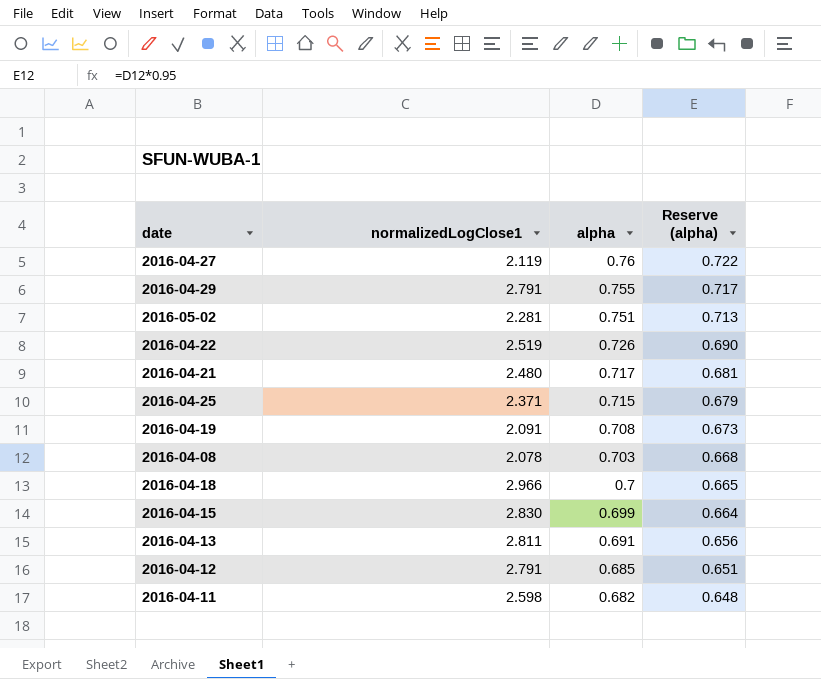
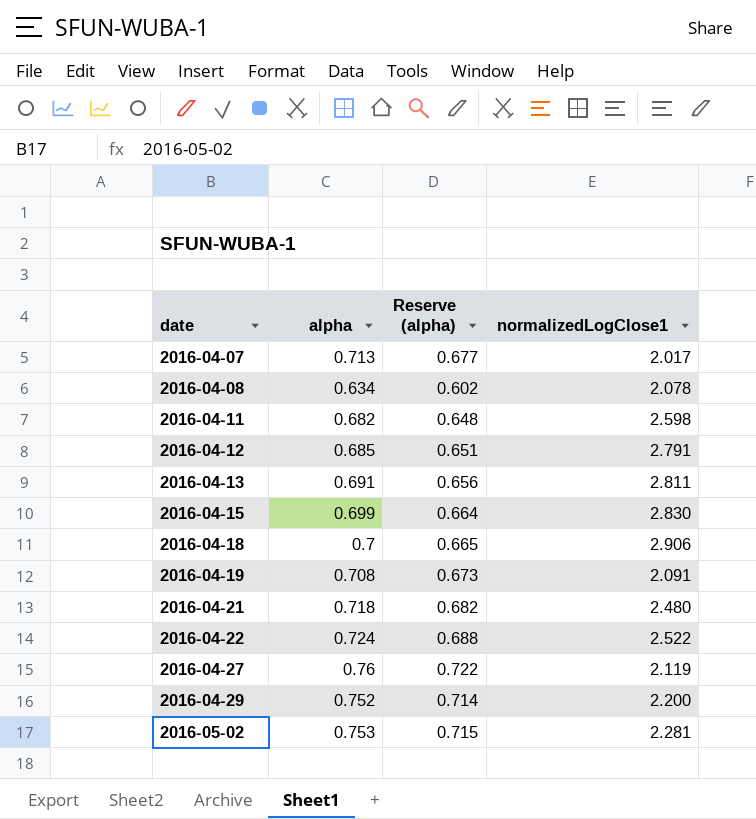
row order: alpha descending -> date ascending
column normalizedLogClose1 | position: 2 -> 4
row 2016-04-25: 2.371 | 0.715 | 0.679 -> none
row 2016-04-07: none -> 0.713 | 0.677 | 2.017
2016-04-08 | alpha: 0.703 -> 0.634
2016-04-08 | Reserve (alpha): 0.668 -> 0.602
2016-04-18 | normalizedLogClose1: 2.966 -> 2.906
2016-04-21 | alpha: 0.717 -> 0.718
2016-04-21 | Reserve (alpha): 0.681 -> 0.682
2016-04-22 | alpha: 0.726 -> 0.724
2016-04-22 | Reserve (alpha): 0.690 -> 0.688
2016-04-22 | normalizedLogClose1: 2.519 -> 2.522
2016-04-29 | alpha: 0.755 -> 0.752
2016-04-29 | Reserve (alpha): 0.717 -> 0.714
2016-04-29 | normalizedLogClose1: 2.791 -> 2.200
2016-05-02 | alpha: 0.751 -> 0.753
2016-05-02 | Reserve (alpha): 0.713 -> 0.715

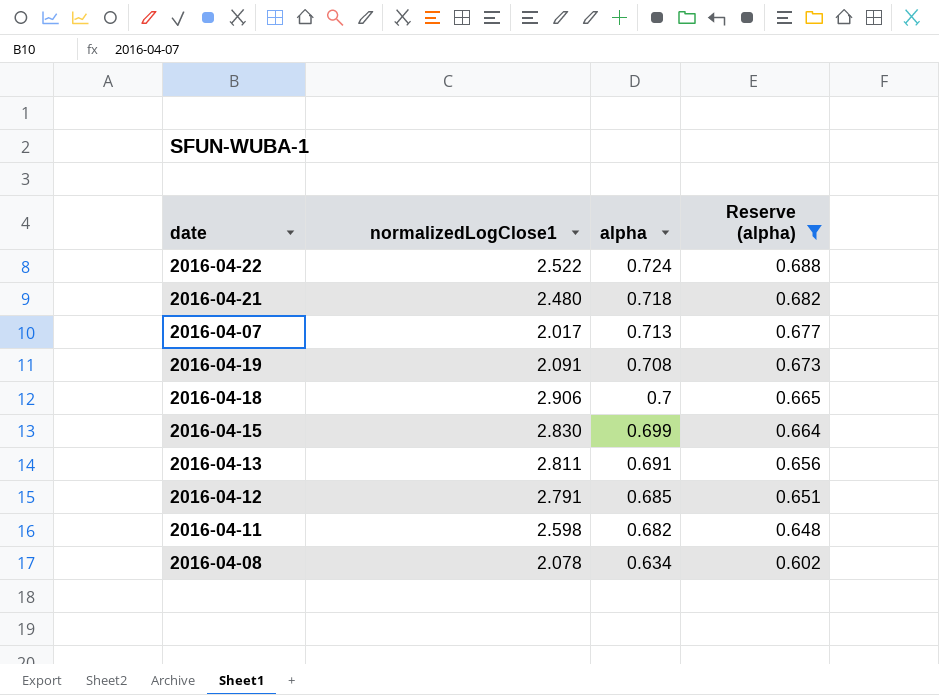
filter: none -> Reserve (alpha) <= 0.688
row order: date ascending -> alpha descending
column normalizedLogClose1 | position: 4 -> 2

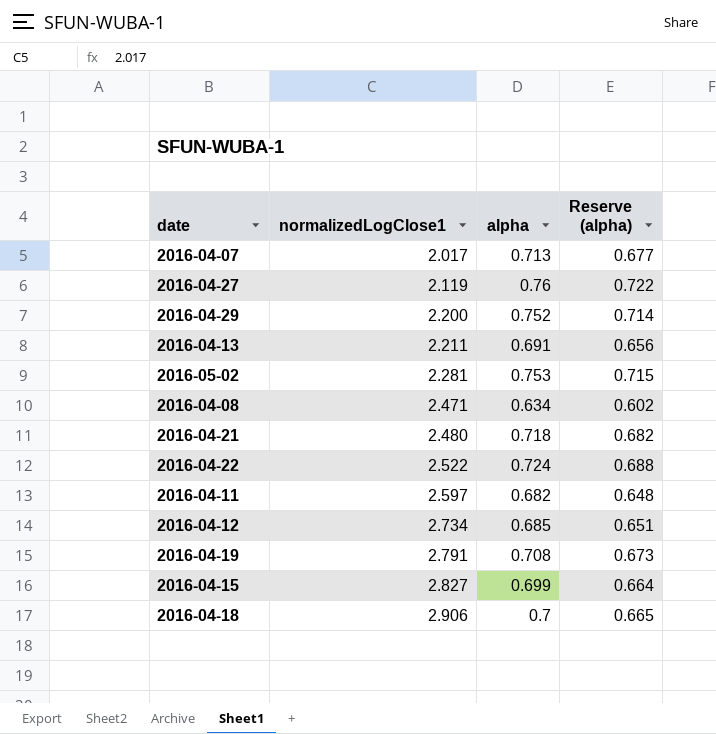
filter: Reserve (alpha) <= 0.688 -> none
row order: alpha descending -> normalizedLogClose1 ascending
2016-04-13 | normalizedLogClose1: 2.811 -> 2.211
2016-04-08 | normalizedLogClose1: 2.078 -> 2.471
2016-04-11 | normalizedLogClose1: 2.598 -> 2.597
2016-04-12 | normalizedLogClose1: 2.791 -> 2.734
2016-04-19 | normalizedLogClose1: 2.091 -> 2.791
2016-04-15 | normalizedLogClose1: 2.830 -> 2.827

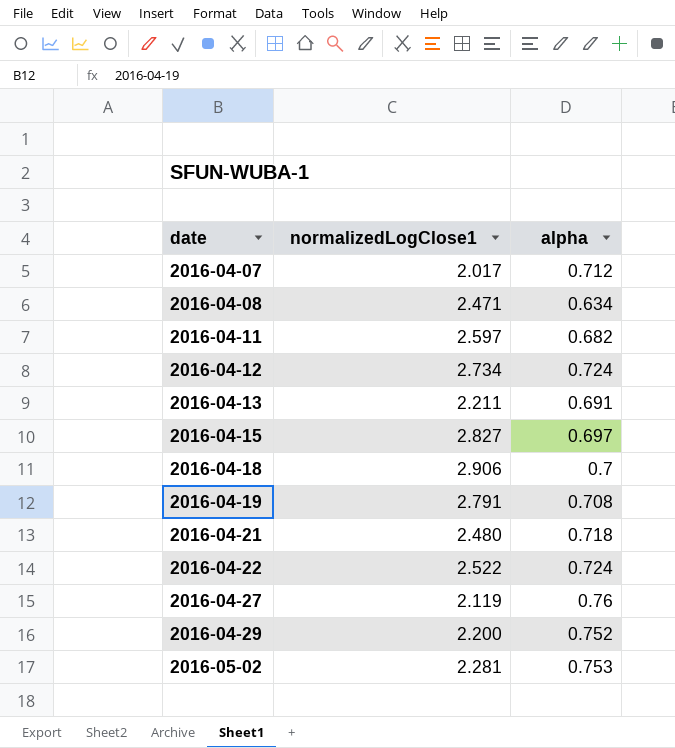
row order: normalizedLogClose1 ascending -> date ascending
column Reserve (alpha) | formula: [alpha] * 0.95 -> none
2016-04-07 | alpha: 0.713 -> 0.712
2016-04-12 | alpha: 0.685 -> 0.724
2016-04-15 | alpha: 0.699 -> 0.697

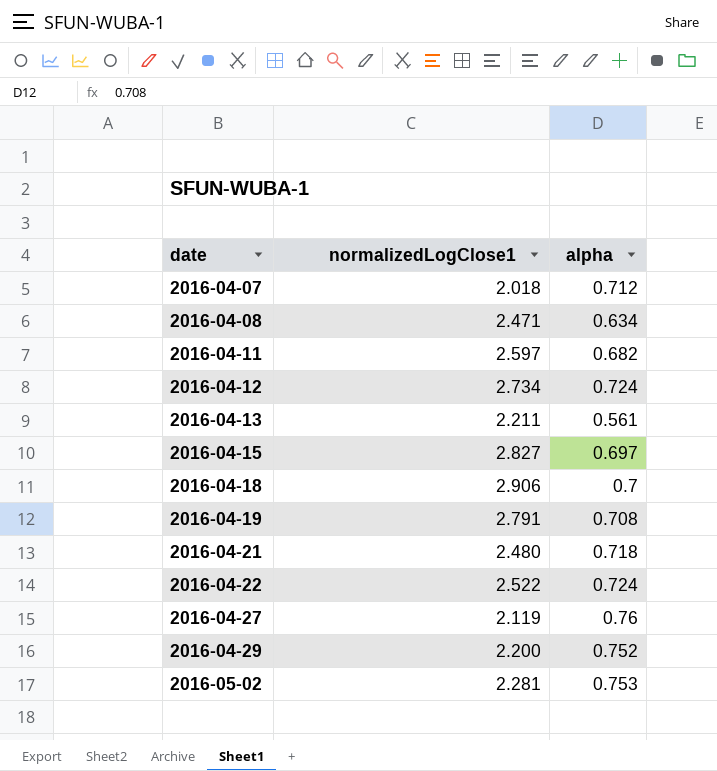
2016-04-07 | normalizedLogClose1: 2.017 -> 2.018
2016-04-13 | alpha: 0.691 -> 0.561

